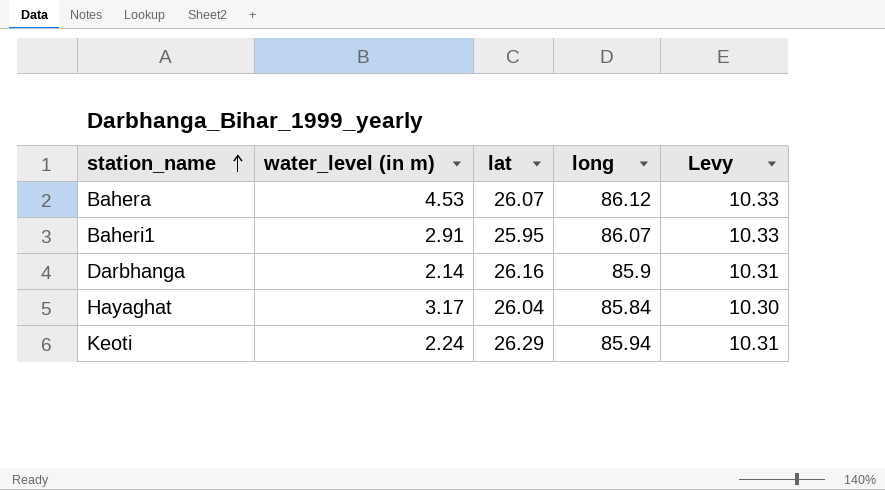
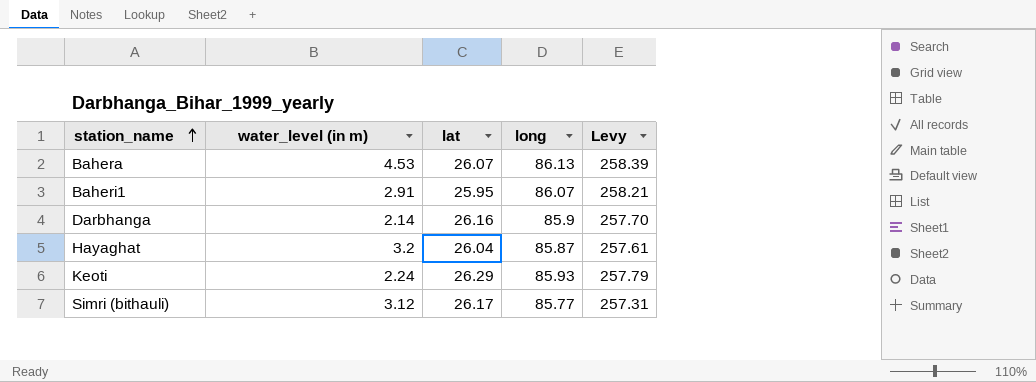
column Levy | formula: [long] * 0.12 -> [long] * 3
Bahera | long: 86.12 -> 86.13
Hayaghat | water_level (in m): 3.17 -> 3.2
Hayaghat | long: 85.84 -> 85.87
Keoti | long: 85.94 -> 85.93
row Simri (bithauli): none -> 3.12 | 26.17 | 85.77 | 257.31

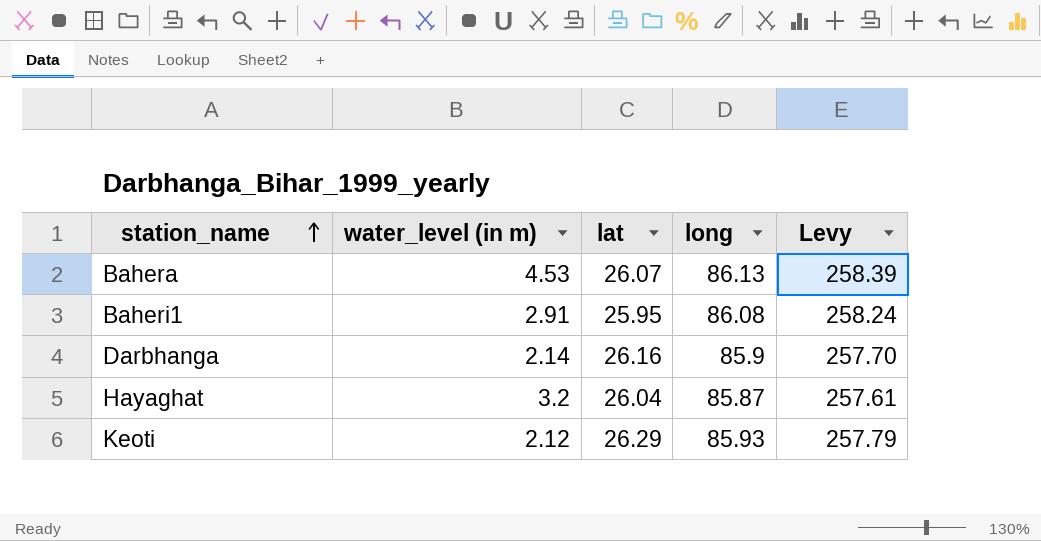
row Simri (bithauli): 3.12 | 26.17 | 85.77 | 257.31 -> none
Baheri1 | long: 86.07 -> 86.08
Baheri1 | Levy: 258.21 -> 258.24
Keoti | water_level (in m): 2.24 -> 2.12

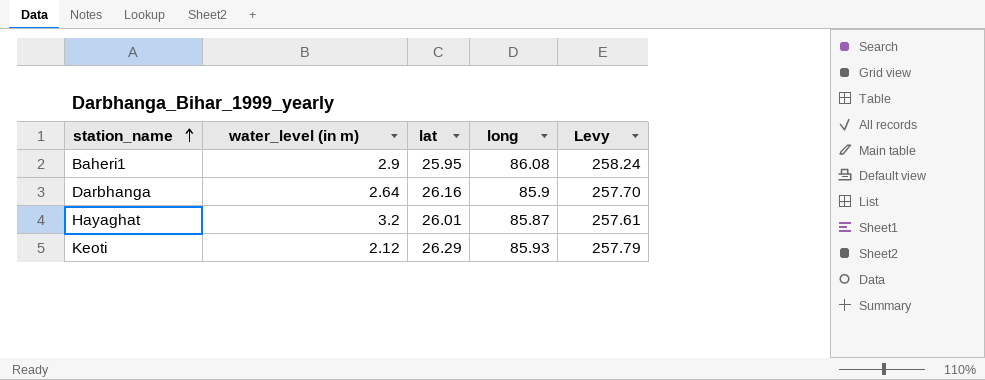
row Bahera: 4.53 | 26.07 | 86.13 | 258.39 -> none
Baheri1 | water_level (in m): 2.91 -> 2.9
Darbhanga | water_level (in m): 2.14 -> 2.64
Hayaghat | lat: 26.04 -> 26.01

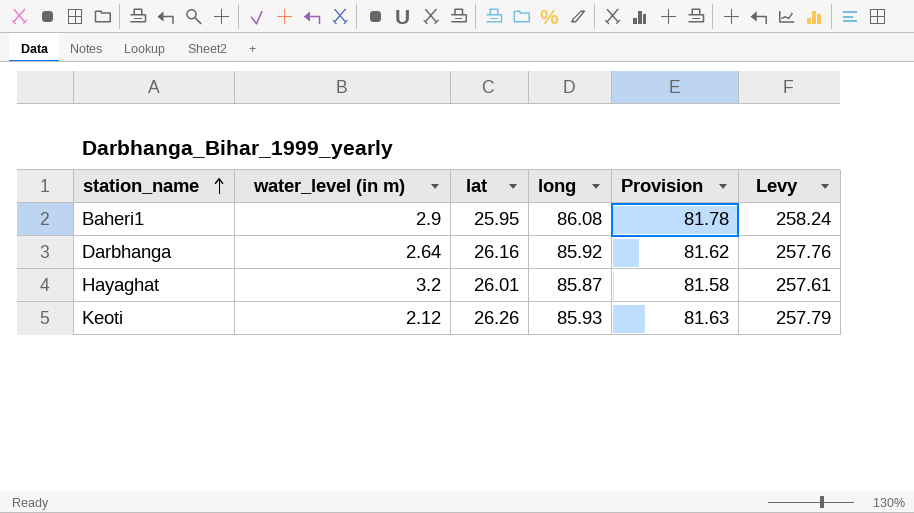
column Provision | formula: none -> [long] * 0.95
Darbhanga | long: 85.9 -> 85.92
Darbhanga | Levy: 257.70 -> 257.76
Keoti | lat: 26.29 -> 26.26

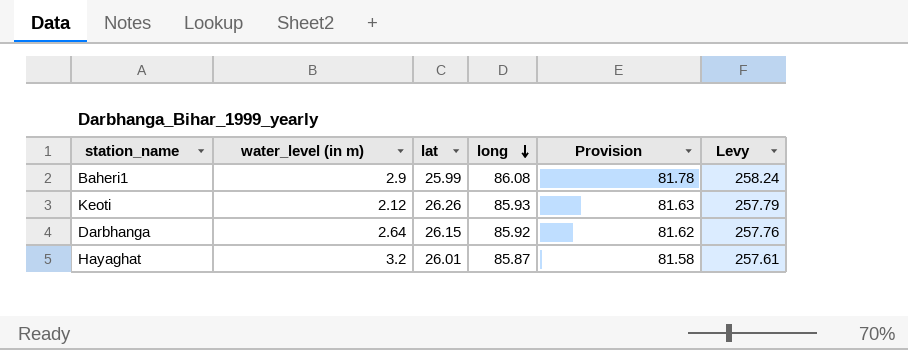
row order: station_name ascending -> long descending
Baheri1 | lat: 25.95 -> 25.99
Darbhanga | lat: 26.16 -> 26.15

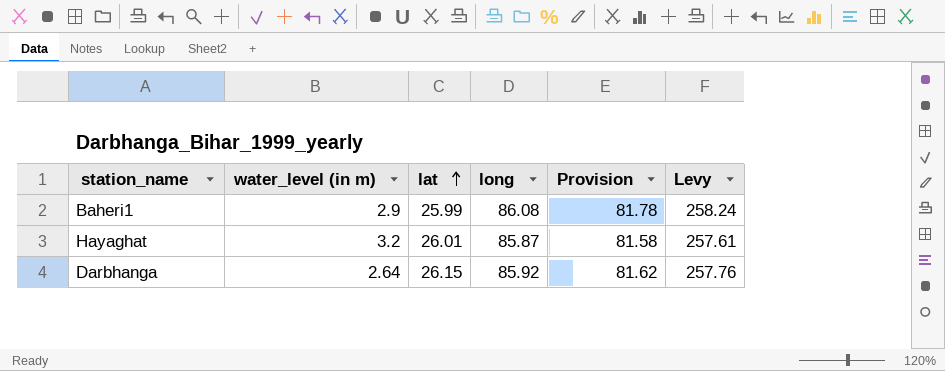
row order: long descending -> lat ascending
row Keoti: 2.12 | 26.26 | 85.93 | 81.63 | 257.79 -> none

